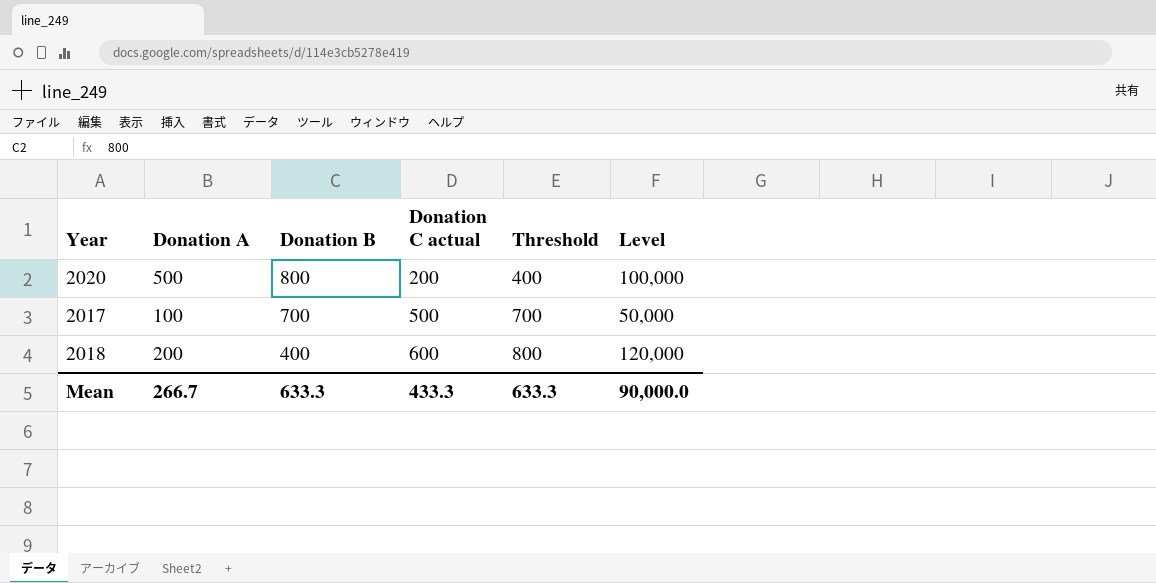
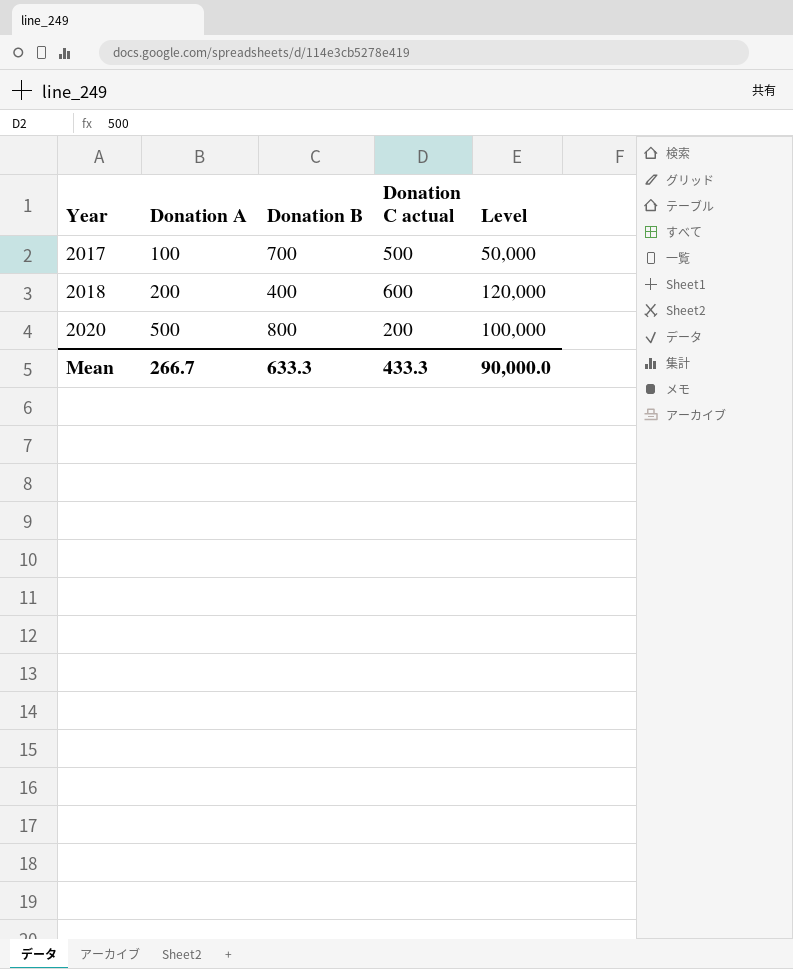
row order: Donation B descending -> Year ascending
column Threshold | formula: [Donation C actual] + 200 -> none

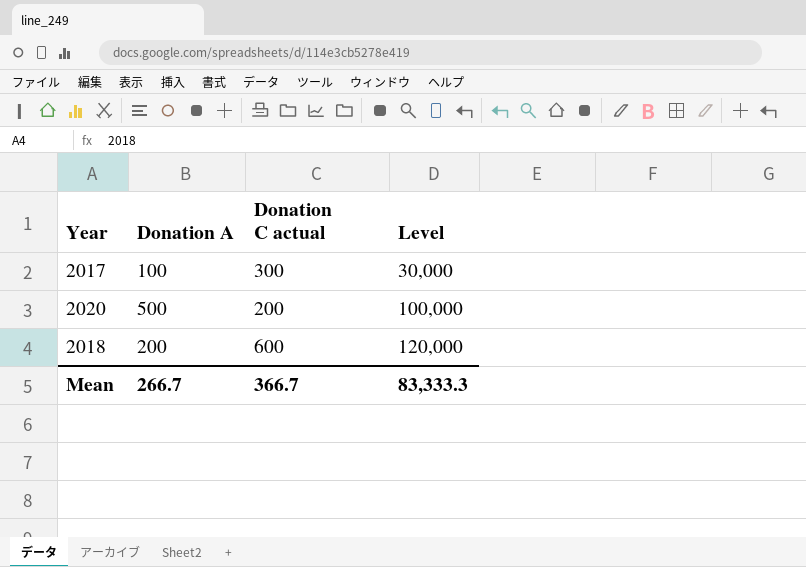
row order: Year ascending -> Level ascending
column Donation B | position: 3 -> none
2017 | Donation C actual: 500 -> 300
2017 | Level: 50,000 -> 30,000
Mean | Donation C actual: 433.3 -> 366.7
Mean | Level: 90,000.0 -> 83,333.3

